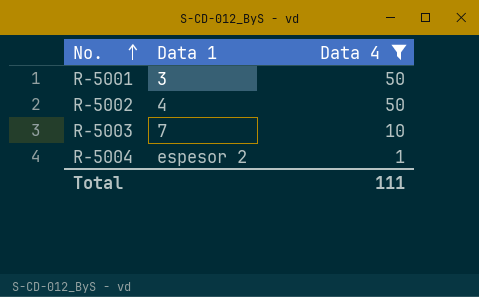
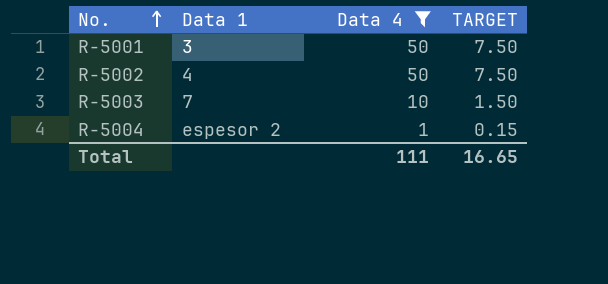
column TARGET | formula: none -> [Data 4] * 0.15

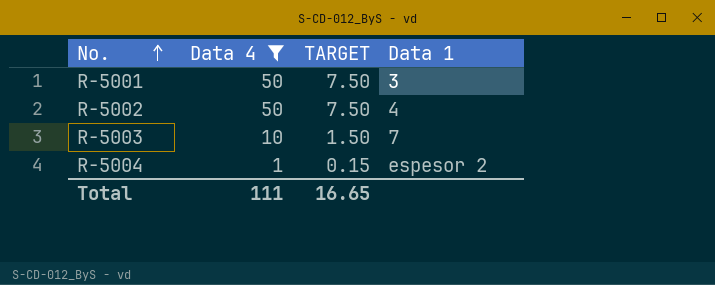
column Data 1 | position: 2 -> 4

